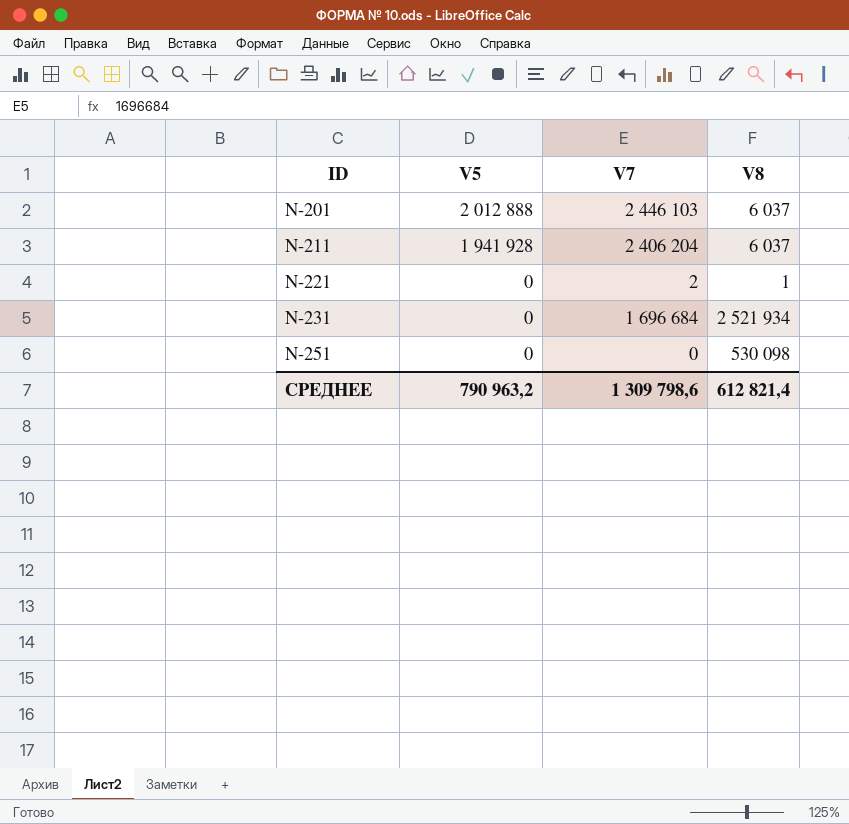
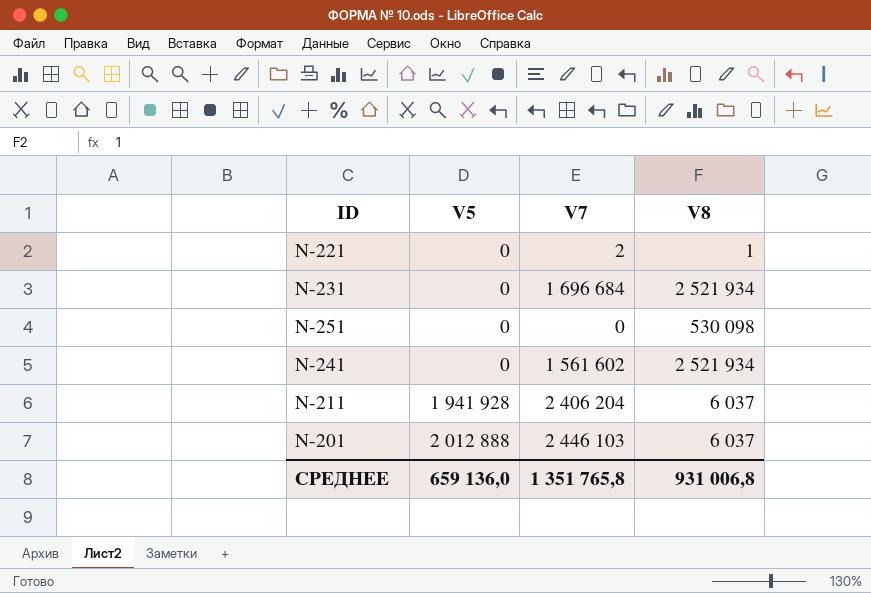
row order: ID ascending -> V5 ascending
row N-241: none -> 0 | 1 561 602 | 2 521 934
СРЕДНЕЕ | V5: 790 963,2 -> 659 136,0
СРЕДНЕЕ | V7: 1 309 798,6 -> 1 351 765,8
СРЕДНЕЕ | V8: 612 821,4 -> 931 006,8

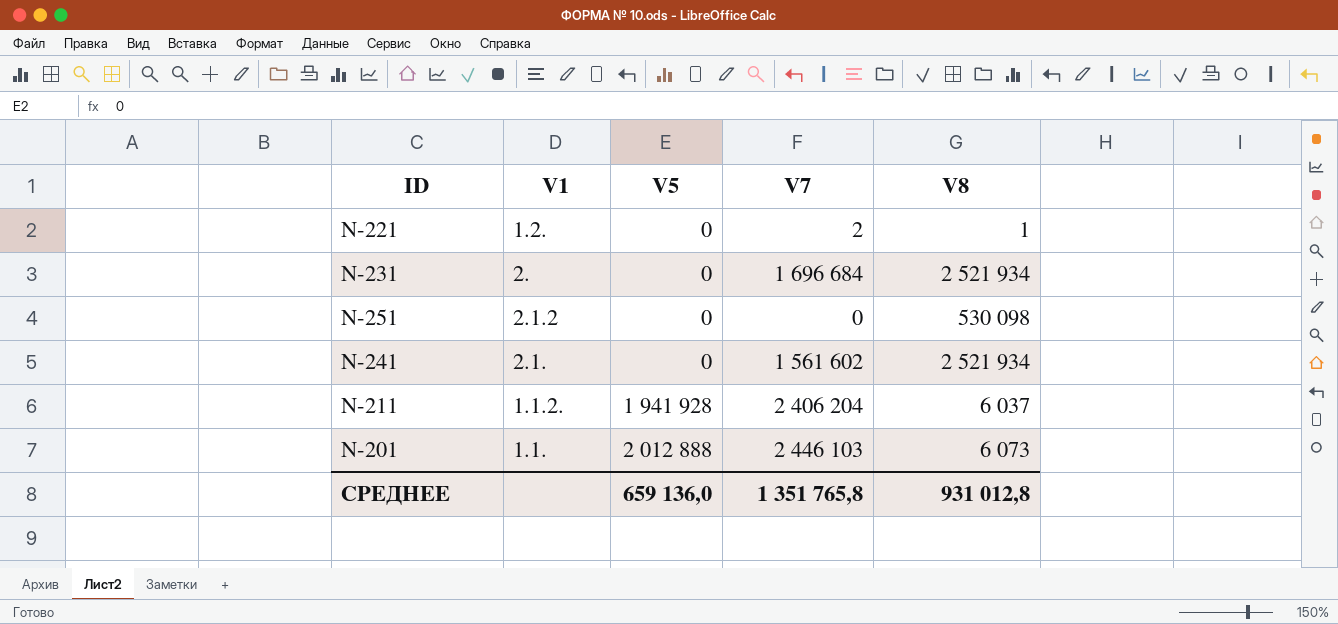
column V1 | position: none -> 2
N-201 | V8: 6 037 -> 6 073
СРЕДНЕЕ | V8: 931 006,8 -> 931 012,8

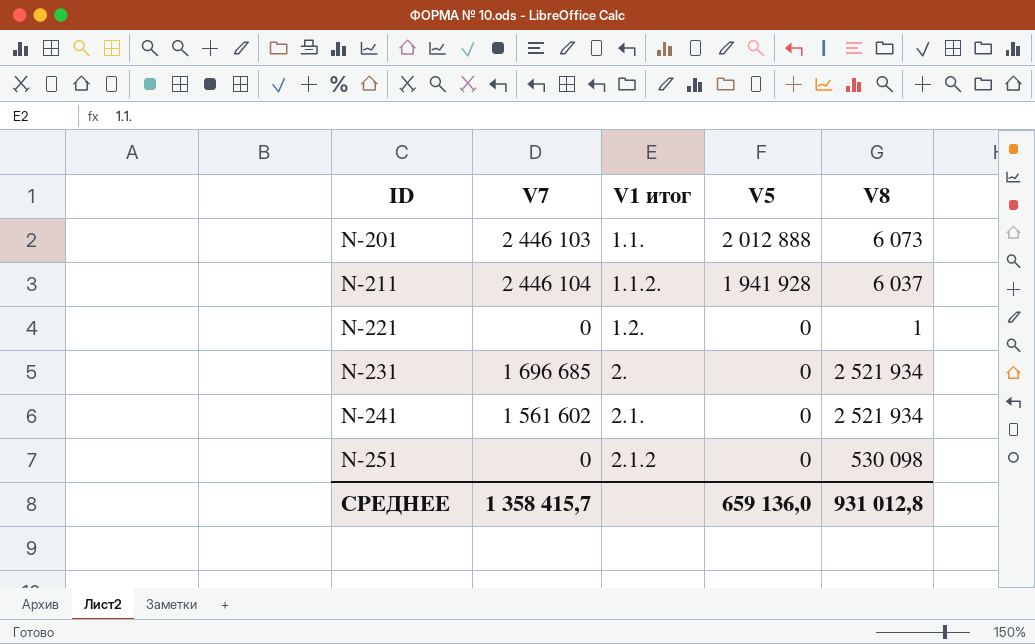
row order: V5 ascending -> ID ascending
column V7 | position: 4 -> 2
column name: V1 -> V1 итог
N-211 | V7: 2 406 204 -> 2 446 104
N-221 | V7: 2 -> 0
N-231 | V7: 1 696 684 -> 1 696 685
СРЕДНЕЕ | V7: 1 351 765,8 -> 1 358 415,7

